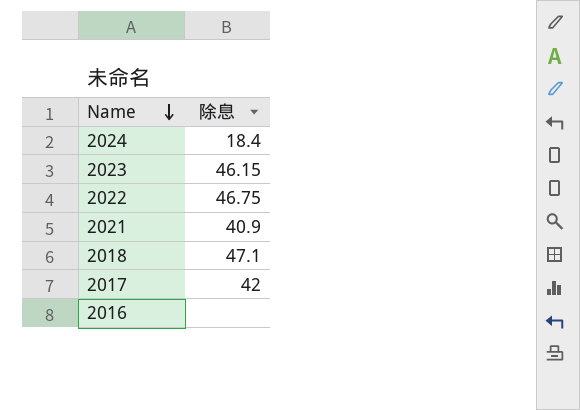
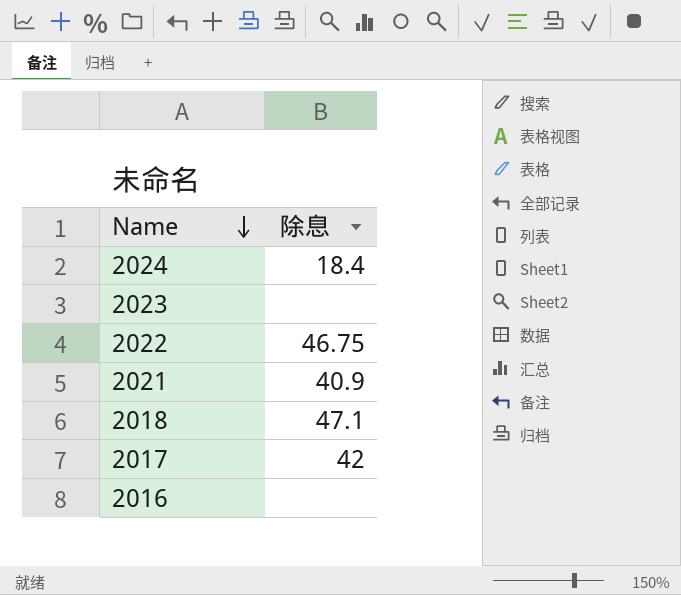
2023 | 除息: 46.15 -> none

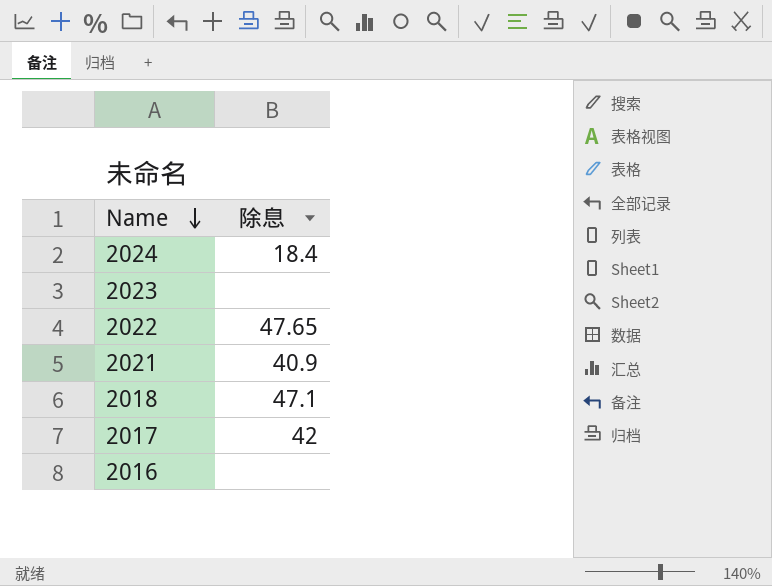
2022 | 除息: 46.75 -> 47.65

